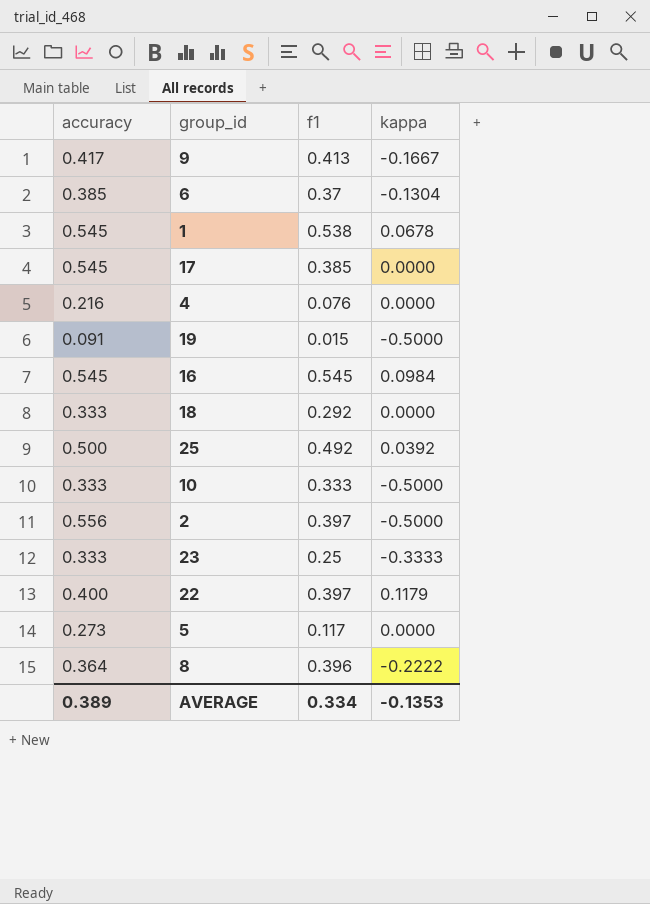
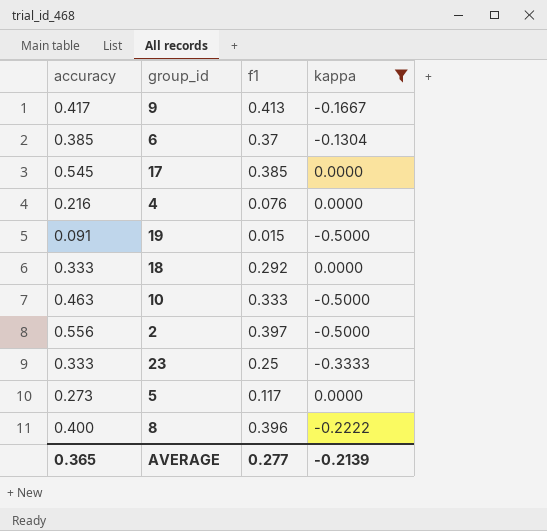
filter: none -> kappa <= 0.0000
10 | accuracy: 0.333 -> 0.463
8 | accuracy: 0.364 -> 0.400
AVERAGE | accuracy: 0.389 -> 0.365
AVERAGE | f1: 0.334 -> 0.277
AVERAGE | kappa: -0.1353 -> -0.2139

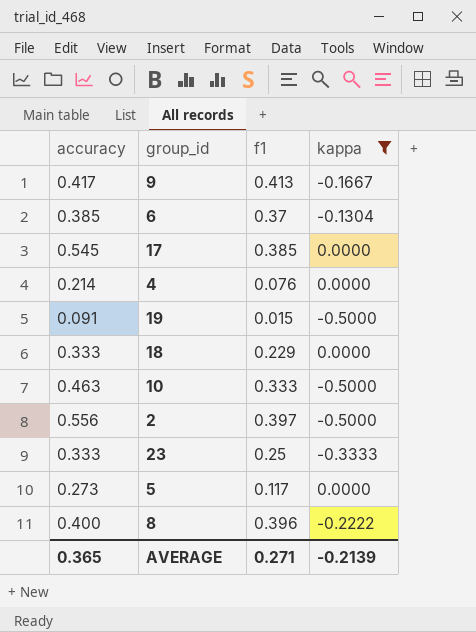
4 | accuracy: 0.216 -> 0.214
18 | f1: 0.292 -> 0.229
AVERAGE | f1: 0.277 -> 0.271

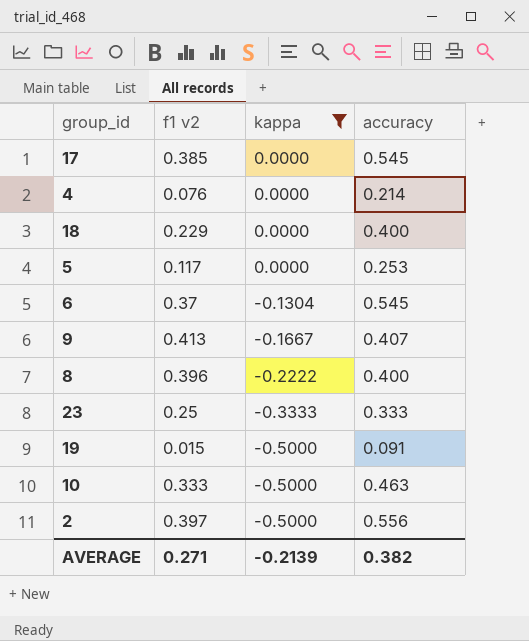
row order: none -> kappa descending
column name: f1 -> f1 v2
column accuracy | position: 1 -> 4
18 | accuracy: 0.333 -> 0.400
5 | accuracy: 0.273 -> 0.253
6 | accuracy: 0.385 -> 0.545
9 | accuracy: 0.417 -> 0.407
AVERAGE | accuracy: 0.365 -> 0.382

